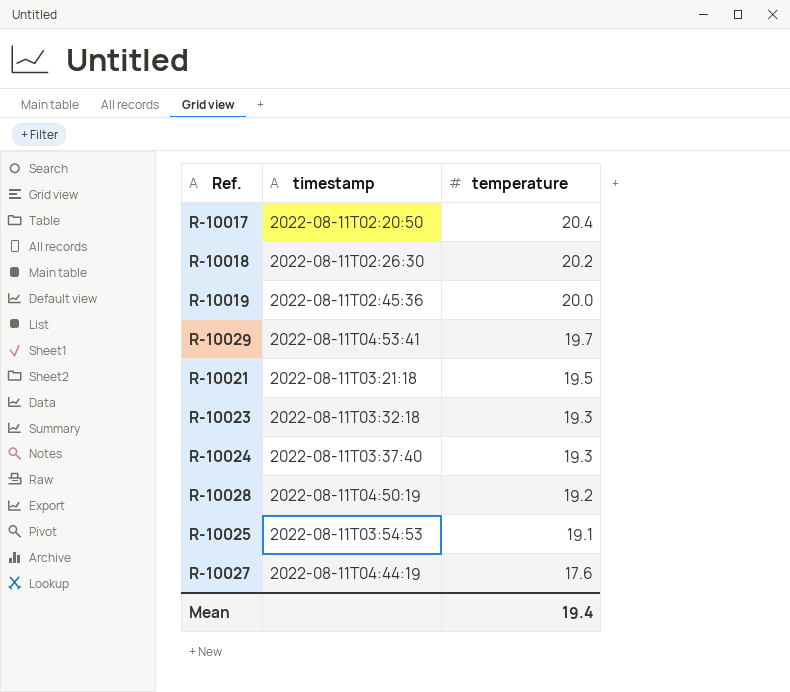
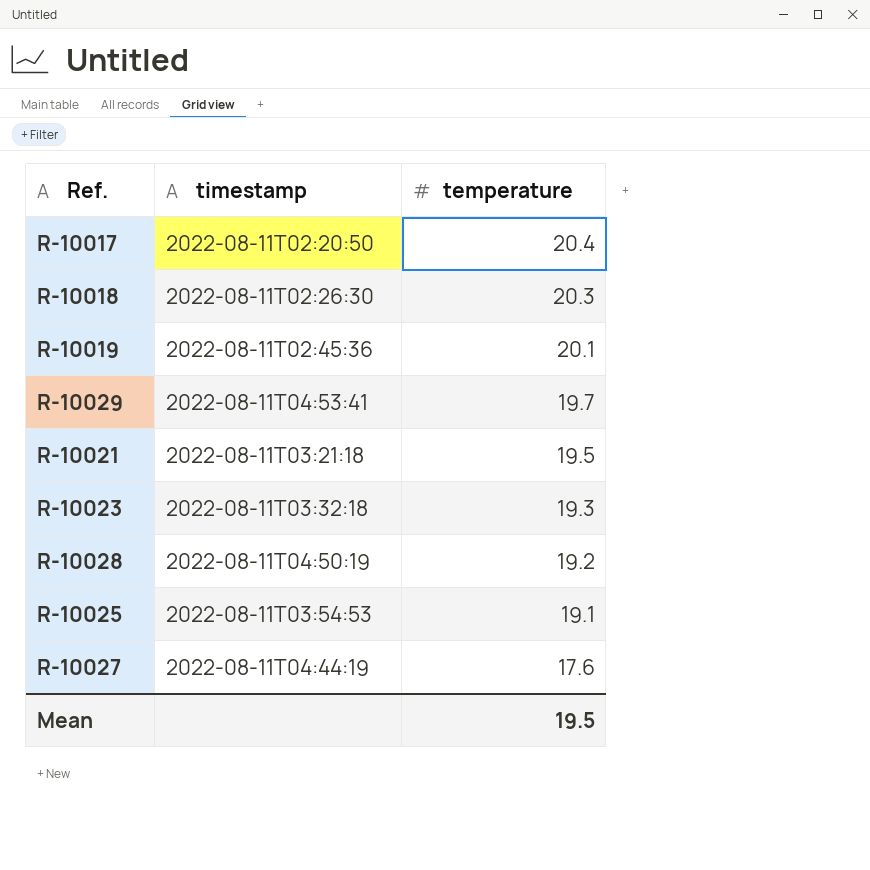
row R-10024: 2022-08-11T03:37:40 | 19.3 -> none
R-10018 | temperature: 20.2 -> 20.3
R-10019 | temperature: 20.0 -> 20.1
Mean | temperature: 19.4 -> 19.5

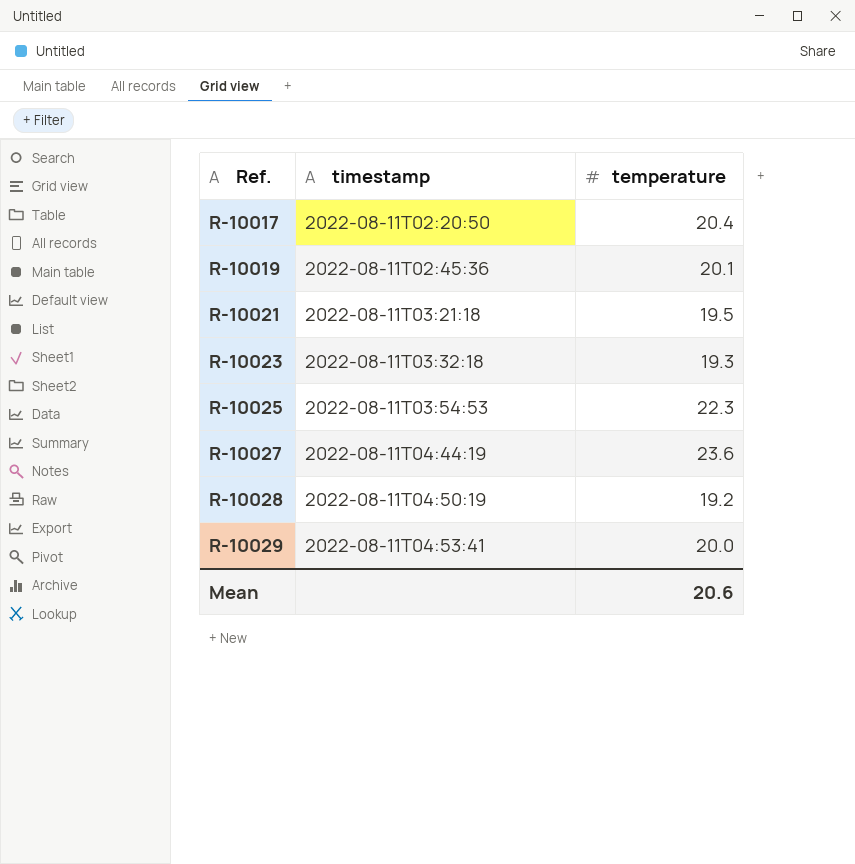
row order: temperature descending -> Ref. ascending
row R-10018: 2022-08-11T02:26:30 | 20.3 -> none
R-10025 | temperature: 19.1 -> 22.3
R-10027 | temperature: 17.6 -> 23.6
R-10029 | temperature: 19.7 -> 20.0
Mean | temperature: 19.5 -> 20.6

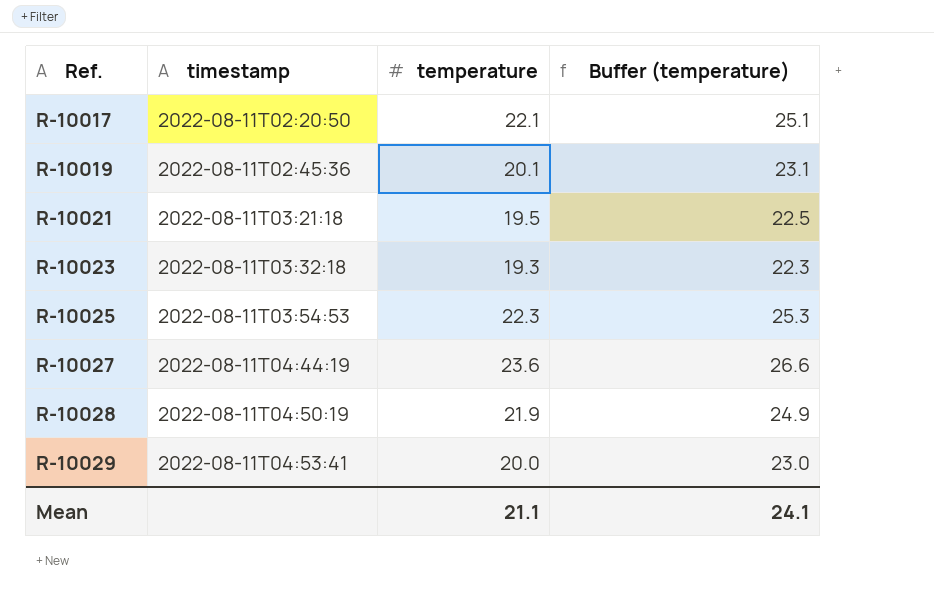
column Buffer (temperature) | formula: none -> [temperature] + 3
R-10017 | temperature: 20.4 -> 22.1
R-10028 | temperature: 19.2 -> 21.9
Mean | temperature: 20.6 -> 21.1

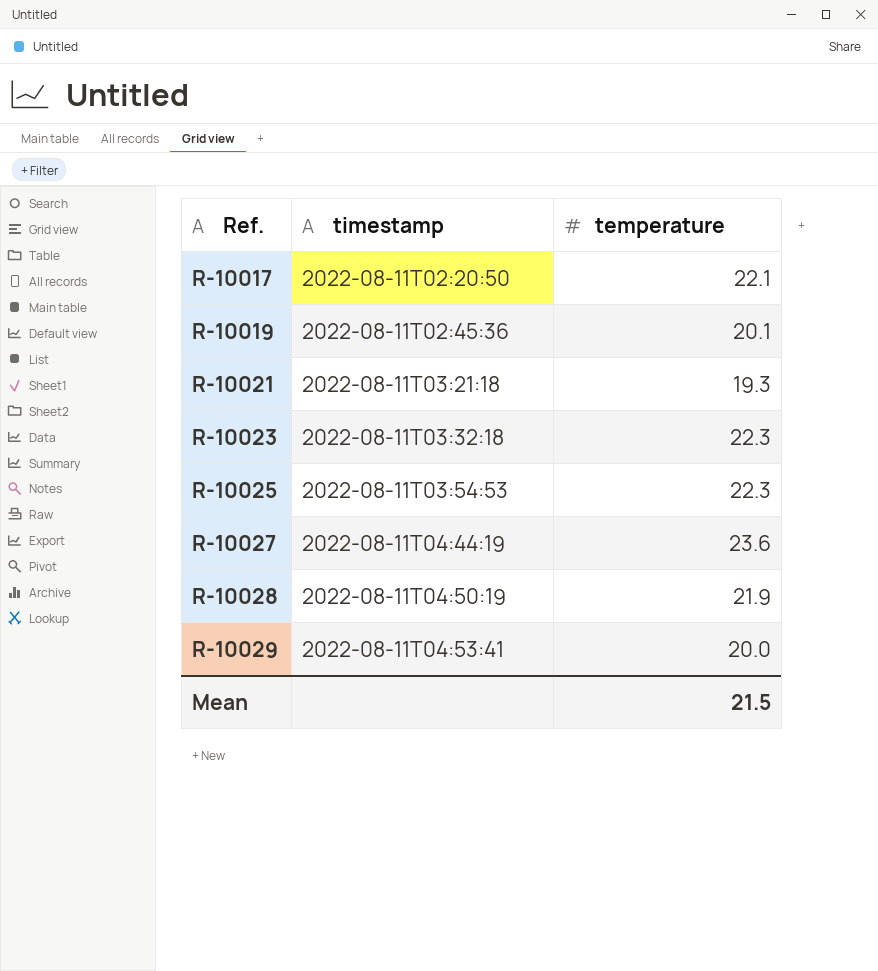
column Buffer (temperature) | formula: [temperature] + 3 -> none
R-10021 | temperature: 19.5 -> 19.3
R-10023 | temperature: 19.3 -> 22.3
Mean | temperature: 21.1 -> 21.5

